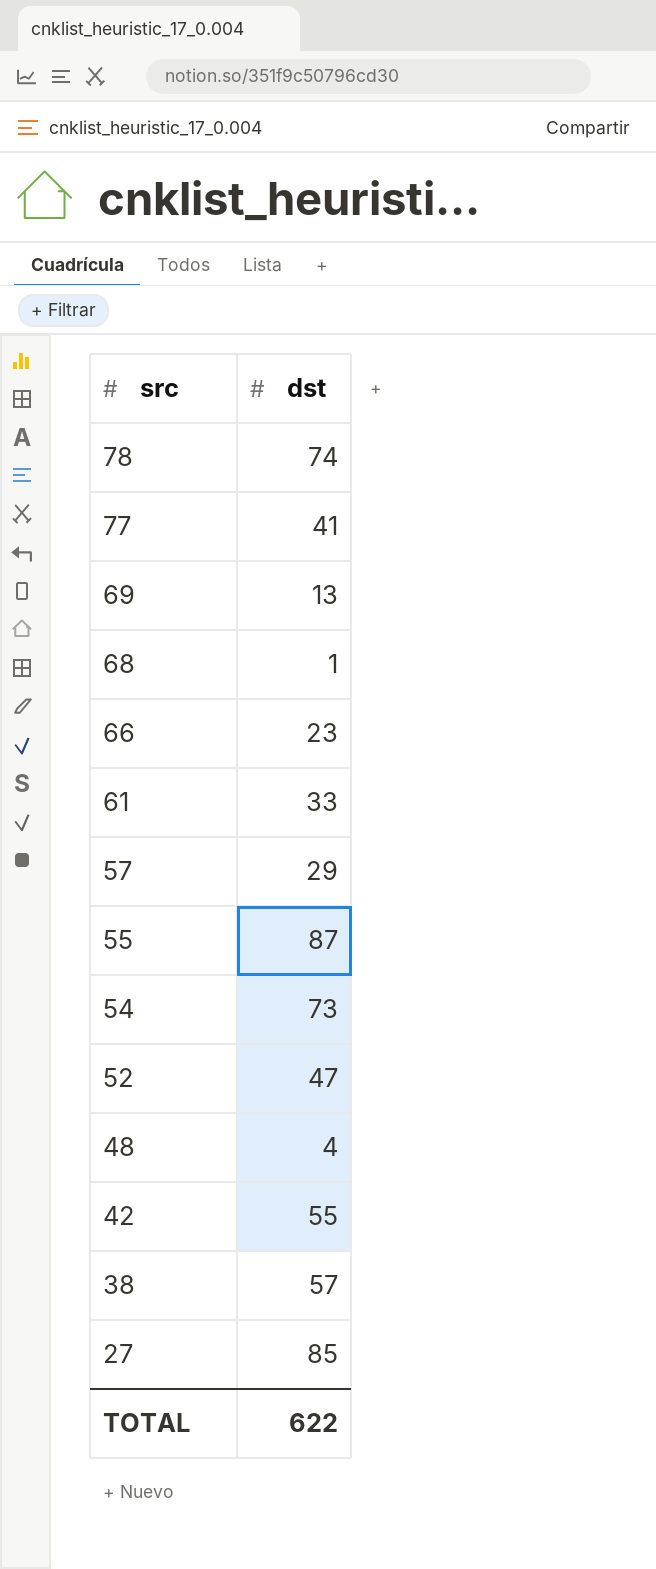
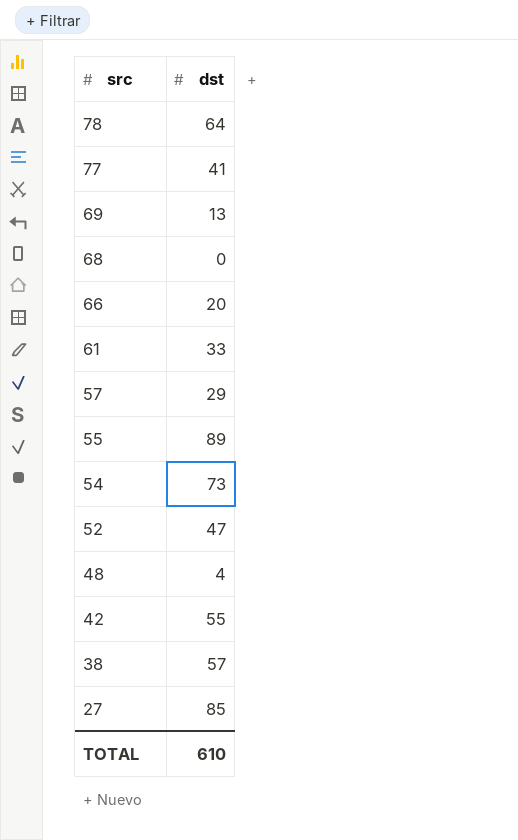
78 | dst: 74 -> 64
68 | dst: 1 -> 0
66 | dst: 23 -> 20
55 | dst: 87 -> 89
TOTAL | dst: 622 -> 610

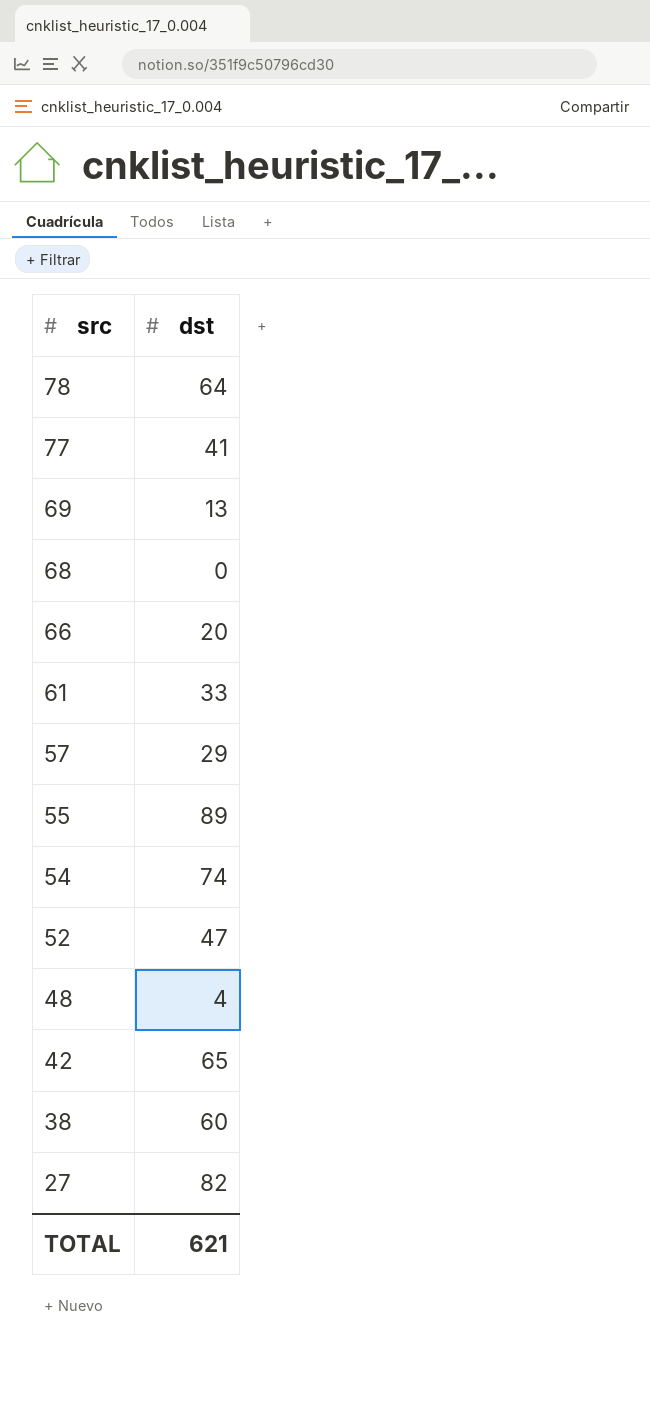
54 | dst: 73 -> 74
42 | dst: 55 -> 65
38 | dst: 57 -> 60
27 | dst: 85 -> 82
TOTAL | dst: 610 -> 621

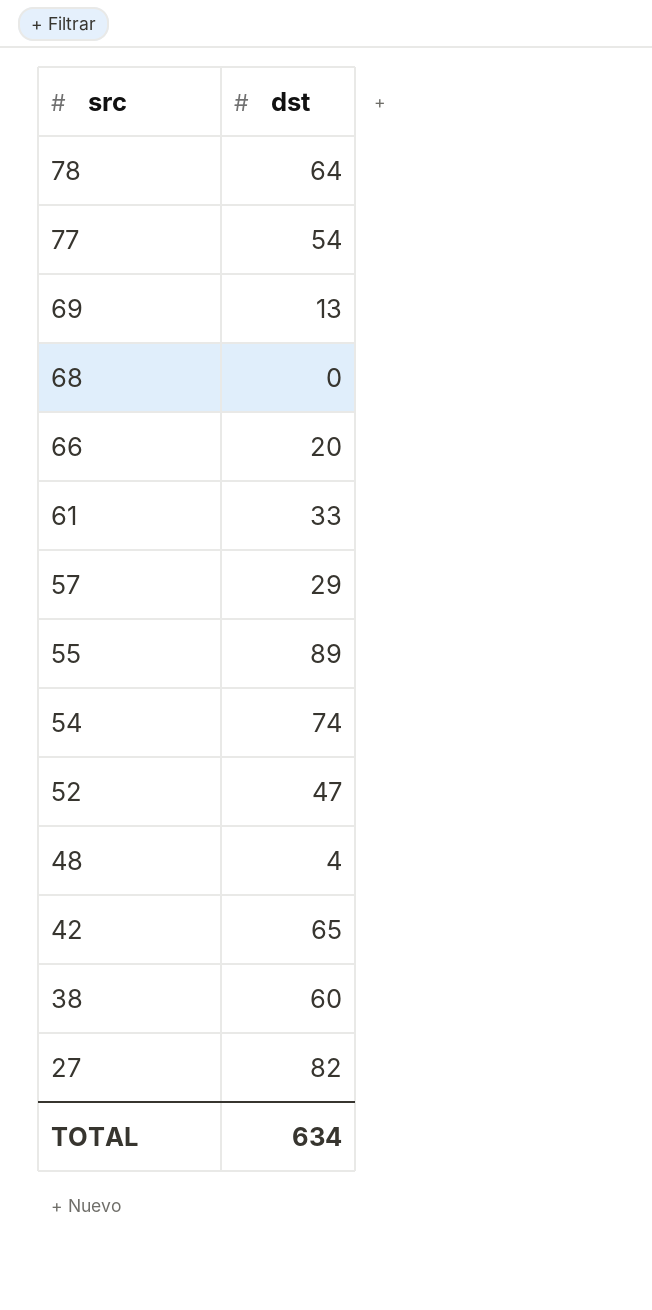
77 | dst: 41 -> 54
TOTAL | dst: 621 -> 634

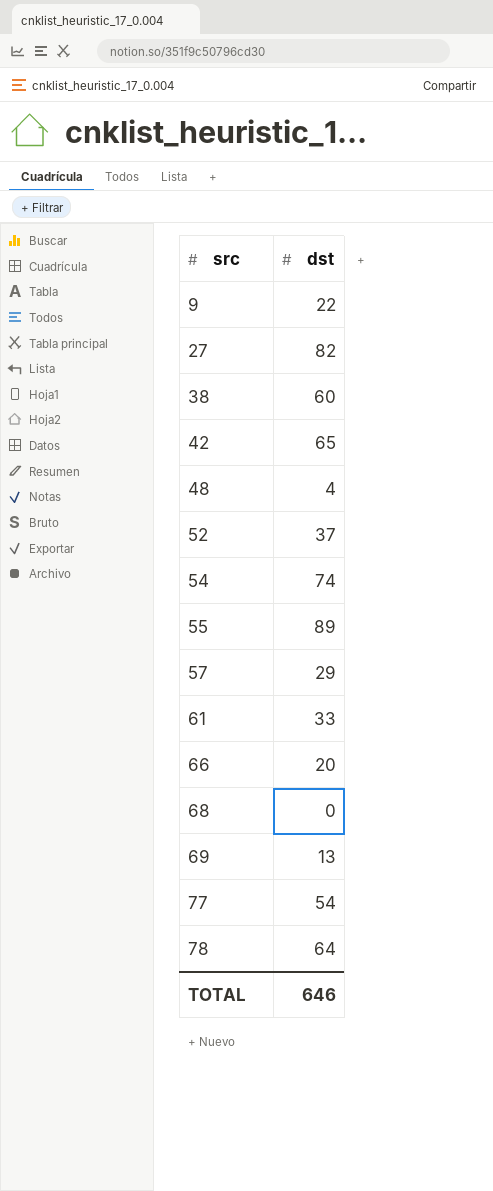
row order: src descending -> src ascending
row 9: none -> 22
52 | dst: 47 -> 37
TOTAL | dst: 634 -> 646

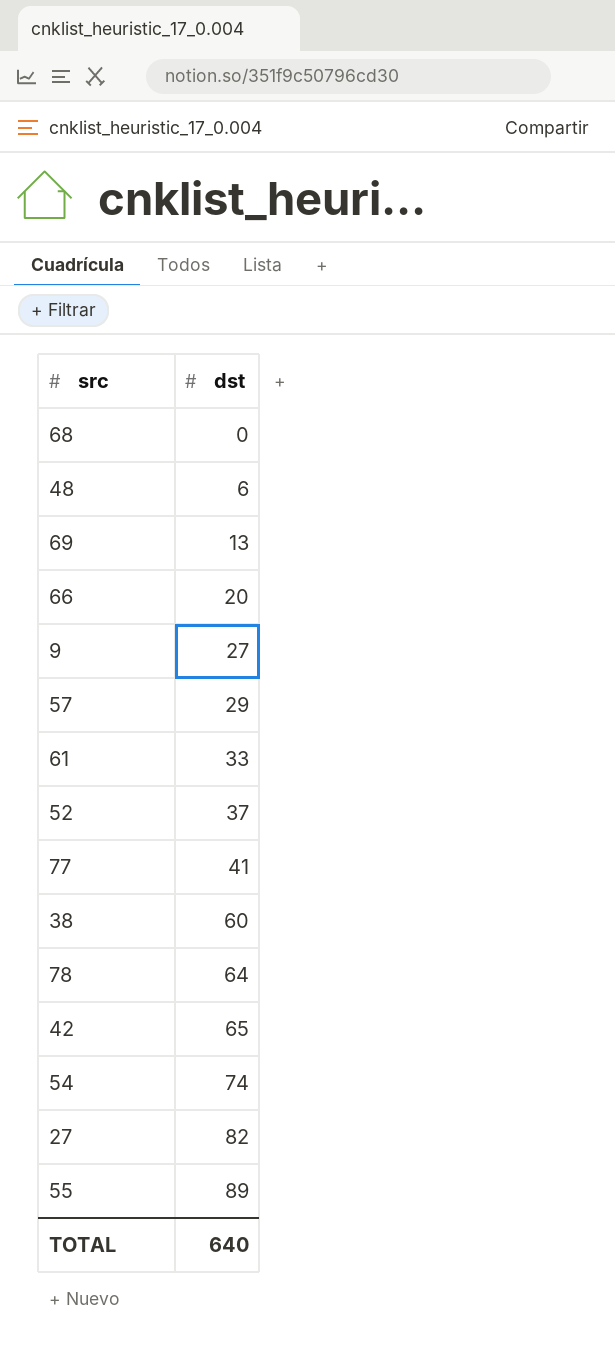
row order: src ascending -> dst ascending
48 | dst: 4 -> 6
9 | dst: 22 -> 27
77 | dst: 54 -> 41
TOTAL | dst: 646 -> 640

